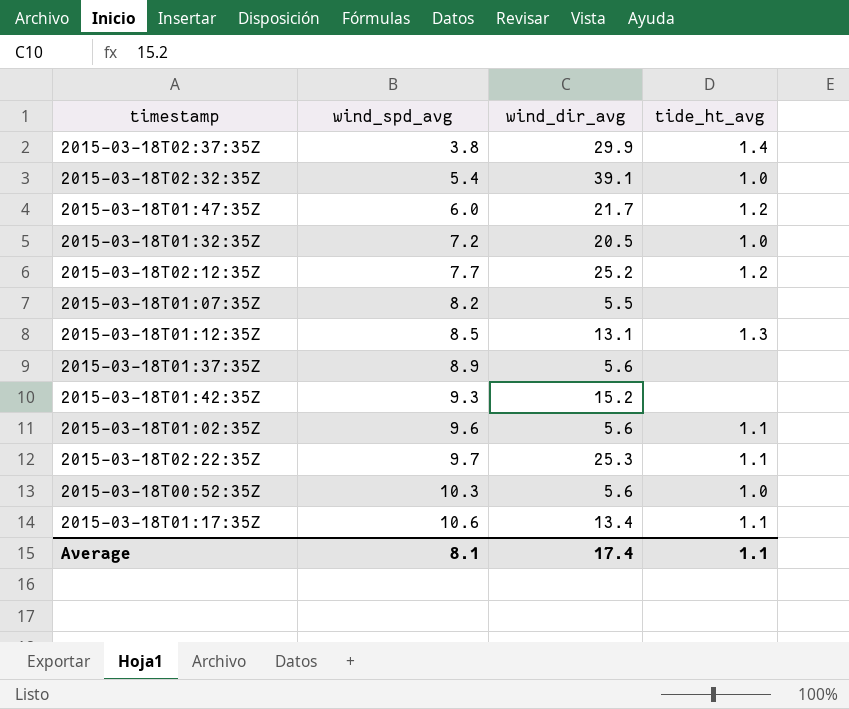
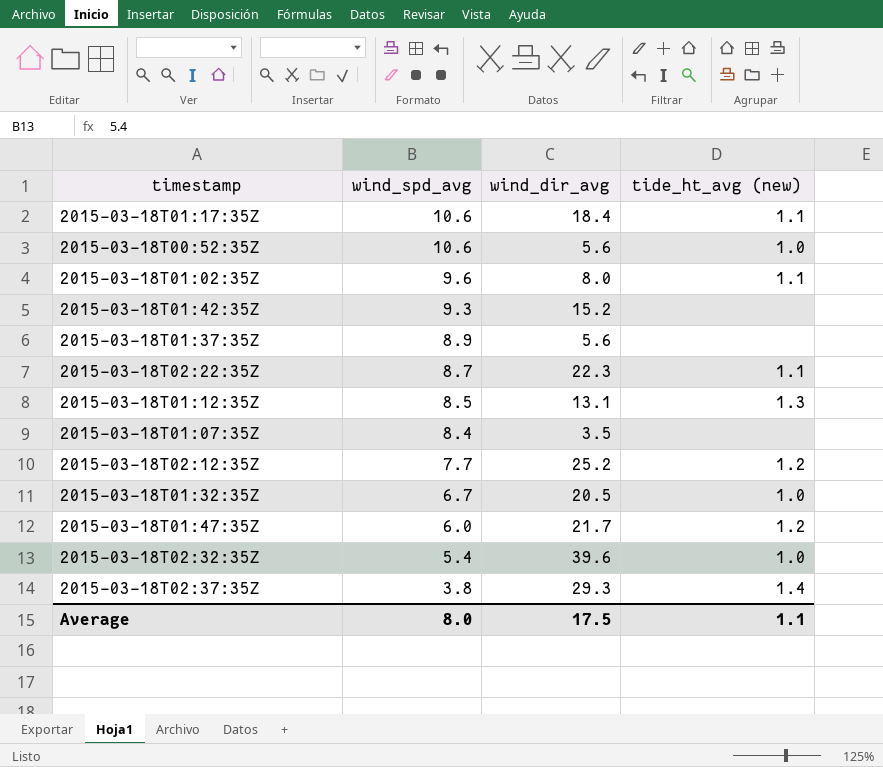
row order: wind_spd_avg ascending -> wind_spd_avg descending
column name: tide_ht_avg -> tide_ht_avg (new)
2015-03-18T01:17:35Z | wind_dir_avg: 13.4 -> 18.4
2015-03-18T00:52:35Z | wind_spd_avg: 10.3 -> 10.6
2015-03-18T01:02:35Z | wind_dir_avg: 5.6 -> 8.0
2015-03-18T02:22:35Z | wind_spd_avg: 9.7 -> 8.7
2015-03-18T02:22:35Z | wind_dir_avg: 25.3 -> 22.3
2015-03-18T01:07:35Z | wind_spd_avg: 8.2 -> 8.4
2015-03-18T01:07:35Z | wind_dir_avg: 5.5 -> 3.5
2015-03-18T01:32:35Z | wind_spd_avg: 7.2 -> 6.7
2015-03-18T02:32:35Z | wind_dir_avg: 39.1 -> 39.6
2015-03-18T02:37:35Z | wind_dir_avg: 29.9 -> 29.3
Average | wind_spd_avg: 8.1 -> 8.0
Average | wind_dir_avg: 17.4 -> 17.5

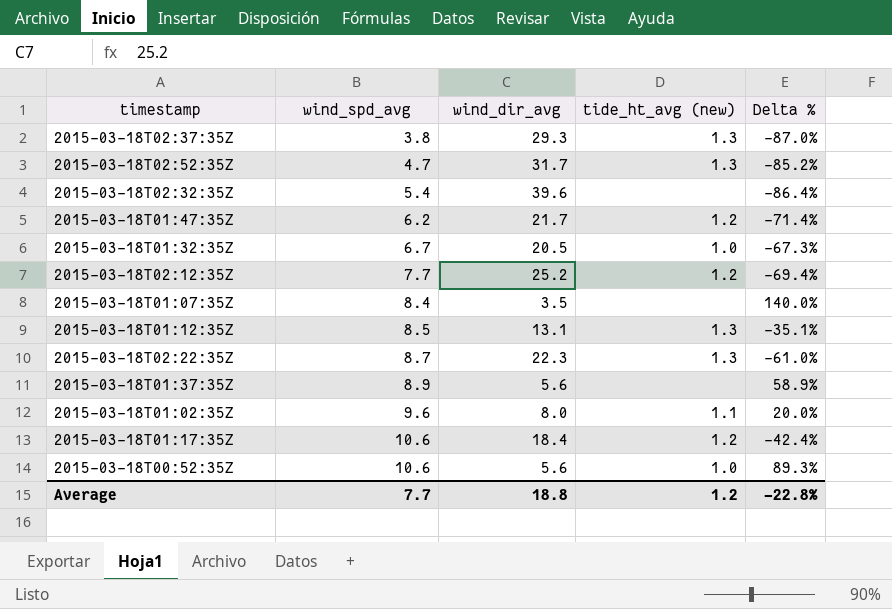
row order: wind_spd_avg descending -> wind_spd_avg ascending
column Delta % | formula: none -> ([wind_spd_avg] - [wind_dir_avg]) / [wind_dir_avg]
row 2015-03-18T01:42:35Z: 9.3 | 15.2 | none -> none
2015-03-18T02:37:35Z | tide_ht_avg (new): 1.4 -> 1.3
row 2015-03-18T02:52:35Z: none -> 4.7 | 31.7 | 1.3 | -85.2%
2015-03-18T02:32:35Z | tide_ht_avg (new): 1.0 -> none
2015-03-18T01:47:35Z | wind_spd_avg: 6.0 -> 6.2
2015-03-18T02:22:35Z | tide_ht_avg (new): 1.1 -> 1.3
2015-03-18T01:17:35Z | tide_ht_avg (new): 1.1 -> 1.2
Average | wind_spd_avg: 8.0 -> 7.7
Average | wind_dir_avg: 17.5 -> 18.8
Average | tide_ht_avg (new): 1.1 -> 1.2

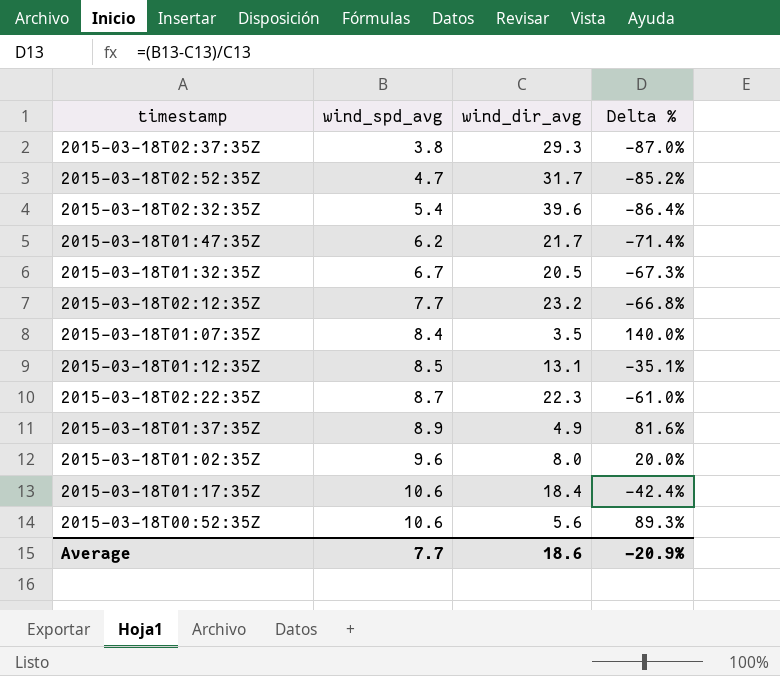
column tide_ht_avg (new) | position: 4 -> none
2015-03-18T02:12:35Z | wind_dir_avg: 25.2 -> 23.2
2015-03-18T02:12:35Z | Delta %: -69.4% -> -66.8%
2015-03-18T01:37:35Z | wind_dir_avg: 5.6 -> 4.9
2015-03-18T01:37:35Z | Delta %: 58.9% -> 81.6%
Average | wind_dir_avg: 18.8 -> 18.6
Average | Delta %: -22.8% -> -20.9%

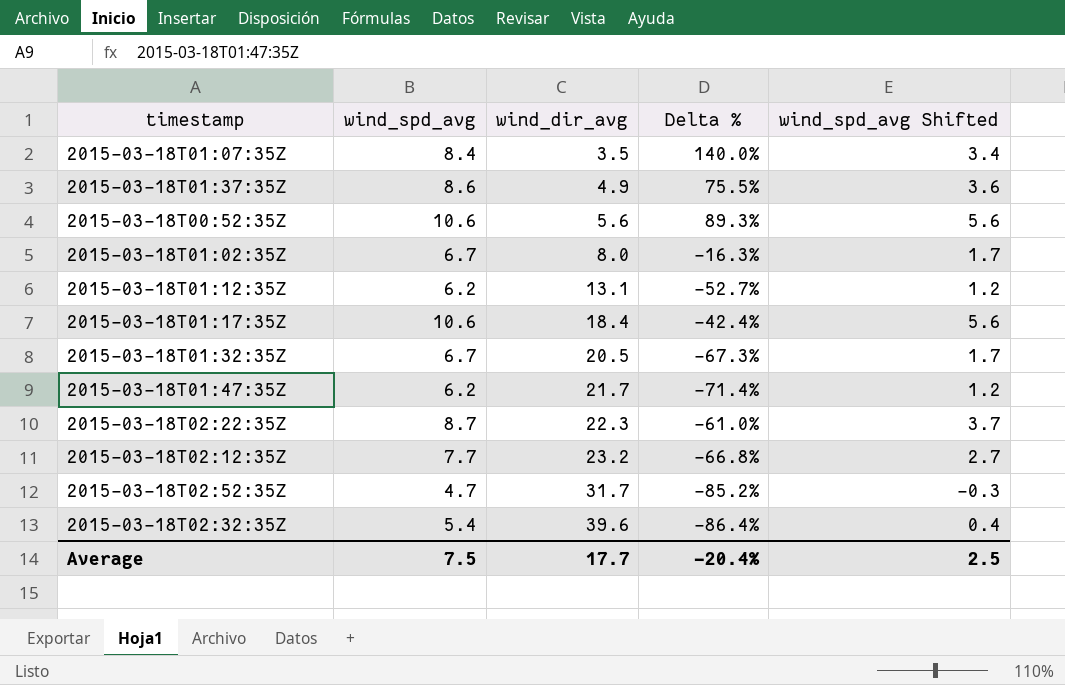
row order: wind_spd_avg ascending -> wind_dir_avg ascending
column wind_spd_avg Shifted | formula: none -> [wind_spd_avg] - 5
row 2015-03-18T02:37:35Z: 3.8 | 29.3 | -87.0% -> none
2015-03-18T01:37:35Z | wind_spd_avg: 8.9 -> 8.6
2015-03-18T01:37:35Z | Delta %: 81.6% -> 75.5%
2015-03-18T01:02:35Z | wind_spd_avg: 9.6 -> 6.7
2015-03-18T01:02:35Z | Delta %: 20.0% -> -16.3%
2015-03-18T01:12:35Z | wind_spd_avg: 8.5 -> 6.2
2015-03-18T01:12:35Z | Delta %: -35.1% -> -52.7%
Average | wind_spd_avg: 7.7 -> 7.5
Average | wind_dir_avg: 18.6 -> 17.7
Average | Delta %: -20.9% -> -20.4%

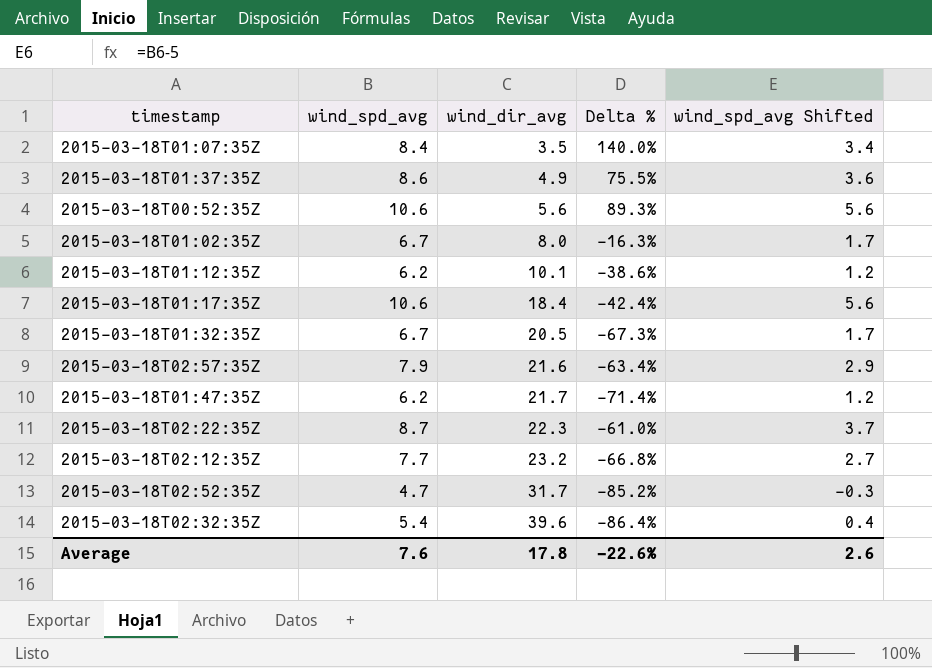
2015-03-18T01:12:35Z | wind_dir_avg: 13.1 -> 10.1
2015-03-18T01:12:35Z | Delta %: -52.7% -> -38.6%
row 2015-03-18T02:57:35Z: none -> 7.9 | 21.6 | -63.4% | 2.9
Average | wind_spd_avg: 7.5 -> 7.6
Average | wind_dir_avg: 17.7 -> 17.8
Average | Delta %: -20.4% -> -22.6%
Average | wind_spd_avg Shifted: 2.5 -> 2.6

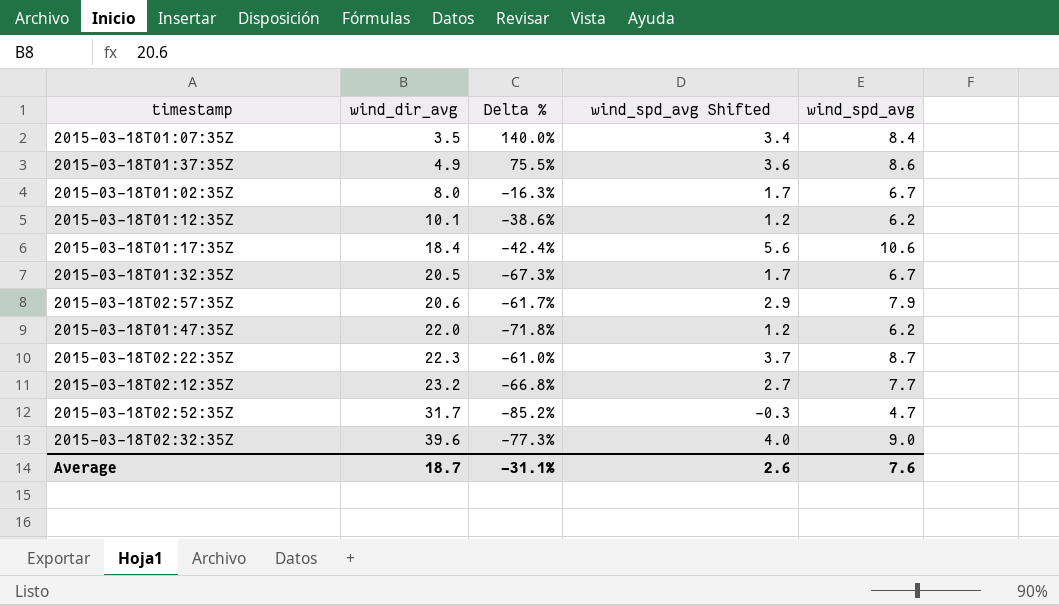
column wind_spd_avg | position: 2 -> 5
row 2015-03-18T00:52:35Z: 10.6 | 5.6 | 89.3% | 5.6 -> none
2015-03-18T02:57:35Z | wind_dir_avg: 21.6 -> 20.6
2015-03-18T02:57:35Z | Delta %: -63.4% -> -61.7%
2015-03-18T01:47:35Z | wind_dir_avg: 21.7 -> 22.0
2015-03-18T01:47:35Z | Delta %: -71.4% -> -71.8%
2015-03-18T02:32:35Z | Delta %: -86.4% -> -77.3%
2015-03-18T02:32:35Z | wind_spd_avg Shifted: 0.4 -> 4.0
2015-03-18T02:32:35Z | wind_spd_avg: 5.4 -> 9.0
Average | wind_dir_avg: 17.8 -> 18.7
Average | Delta %: -22.6% -> -31.1%

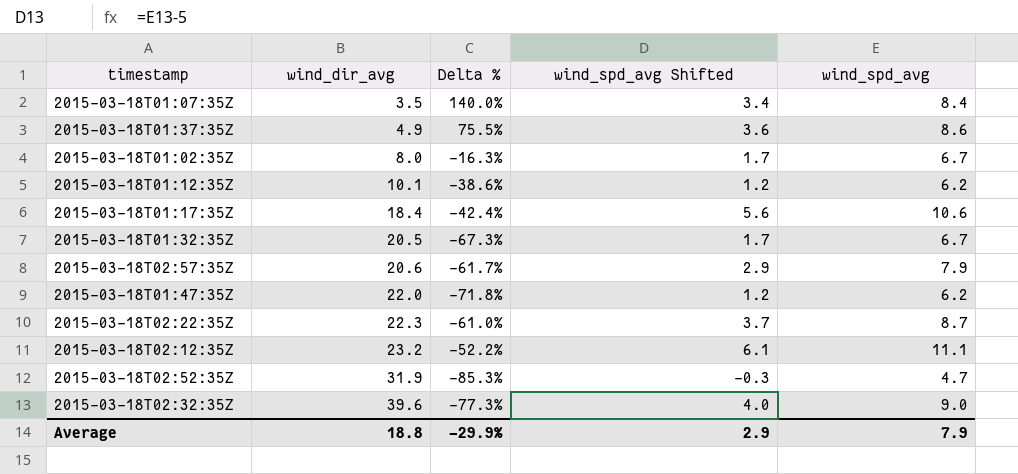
2015-03-18T02:12:35Z | Delta %: -66.8% -> -52.2%
2015-03-18T02:12:35Z | wind_spd_avg Shifted: 2.7 -> 6.1
2015-03-18T02:12:35Z | wind_spd_avg: 7.7 -> 11.1
2015-03-18T02:52:35Z | wind_dir_avg: 31.7 -> 31.9
2015-03-18T02:52:35Z | Delta %: -85.2% -> -85.3%
Average | wind_dir_avg: 18.7 -> 18.8
Average | Delta %: -31.1% -> -29.9%
Average | wind_spd_avg Shifted: 2.6 -> 2.9
Average | wind_spd_avg: 7.6 -> 7.9

